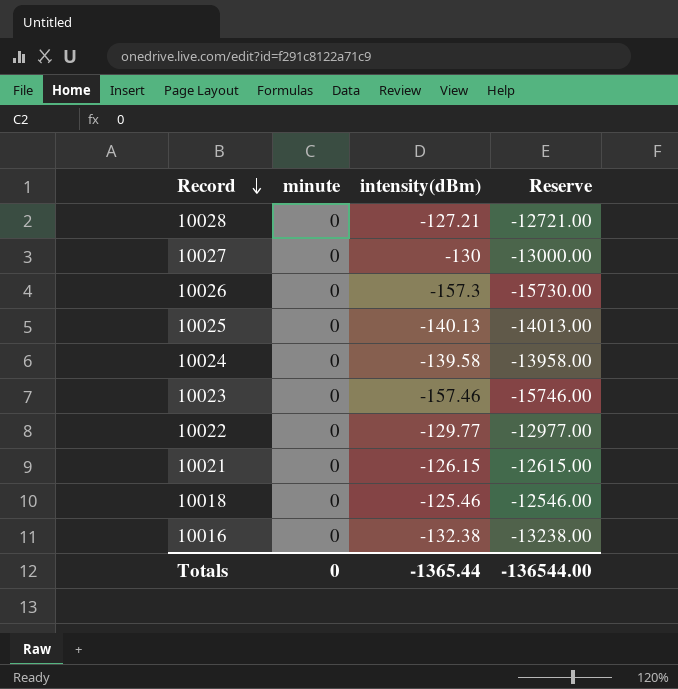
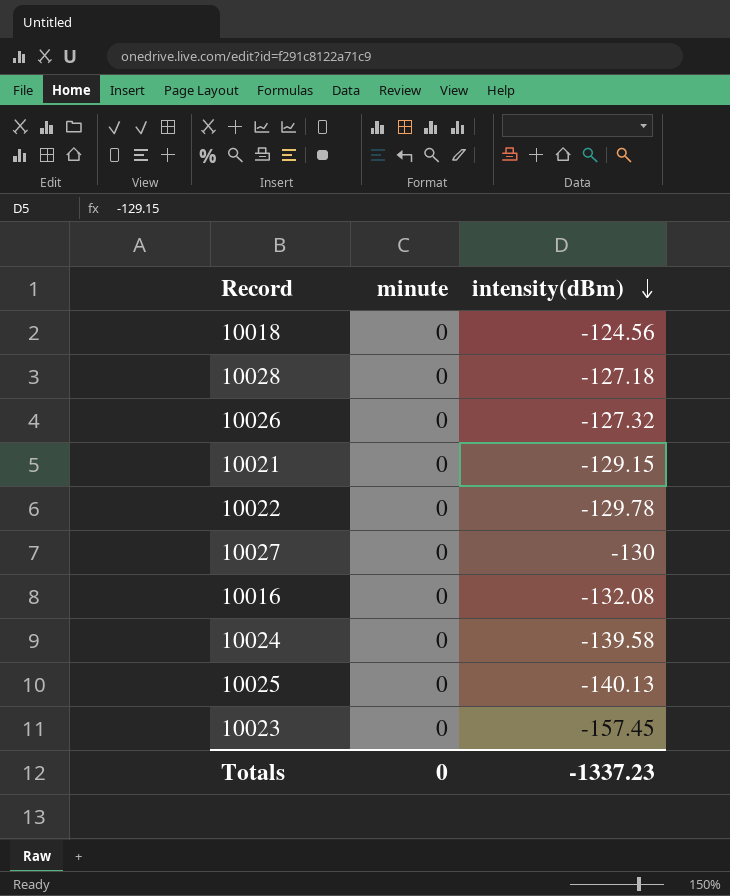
row order: Record descending -> intensity(dBm) descending
column Reserve | formula: [intensity(dBm)] * 100 -> none
10018 | intensity(dBm): -125.46 -> -124.56
10028 | intensity(dBm): -127.21 -> -127.18
10026 | intensity(dBm): -157.3 -> -127.32
10021 | intensity(dBm): -126.15 -> -129.15
10022 | intensity(dBm): -129.77 -> -129.78
10016 | intensity(dBm): -132.38 -> -132.08
10023 | intensity(dBm): -157.46 -> -157.45
Totals | intensity(dBm): -1365.44 -> -1337.23

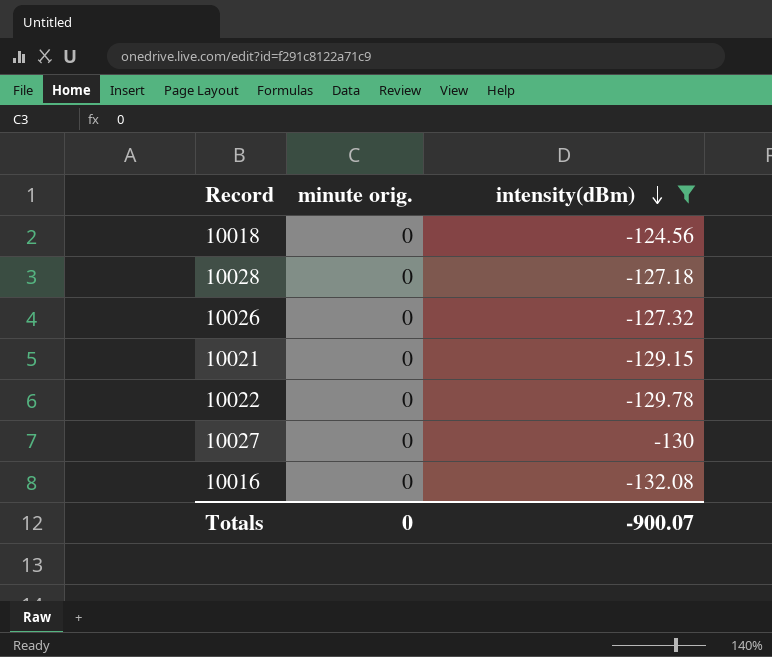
filter: none -> intensity(dBm) >= -132.08
column name: minute -> minute orig.
Totals | intensity(dBm): -1337.23 -> -900.07

